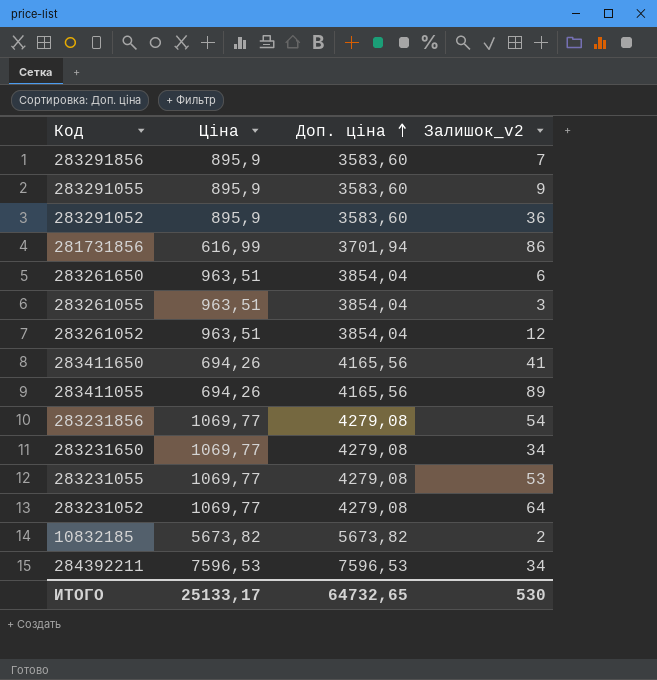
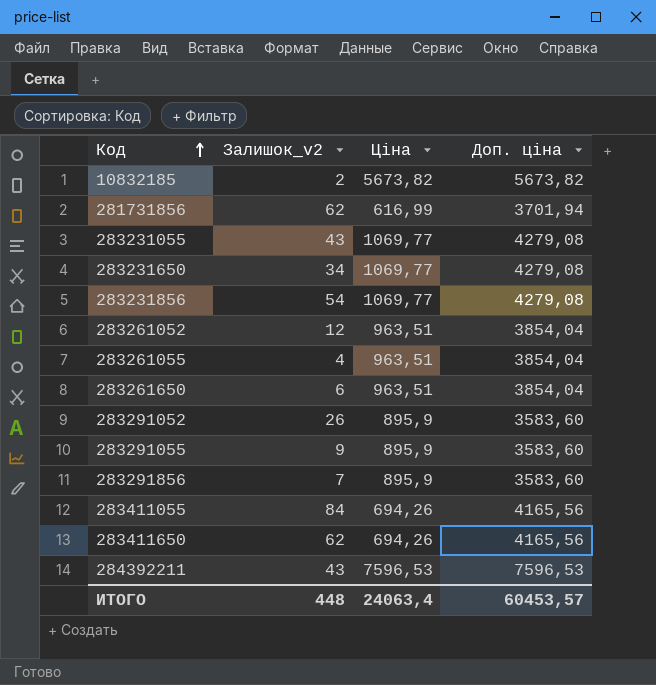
row order: Доп. ціна ascending -> Код ascending
column Залишок_v2 | position: 4 -> 2
row 283231052: 1069,77 | 4279,08 | 64 -> none
281731856 | Залишок_v2: 86 -> 62
283231055 | Залишок_v2: 53 -> 43
283261055 | Залишок_v2: 3 -> 4
283291052 | Залишок_v2: 36 -> 26
283411055 | Залишок_v2: 89 -> 84
283411650 | Залишок_v2: 41 -> 62
284392211 | Залишок_v2: 34 -> 43
ИТОГО | Залишок_v2: 530 -> 448
ИТОГО | Ціна: 25133,17 -> 24063,4
ИТОГО | Доп. ціна: 64732,65 -> 60453,57

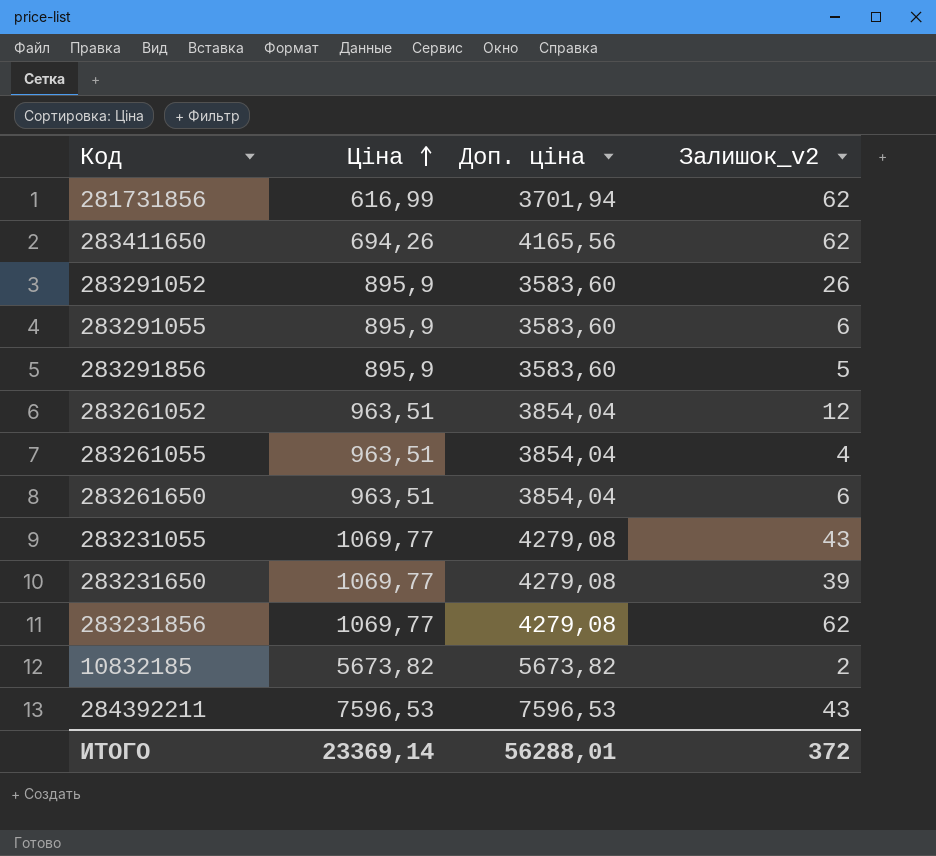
row order: Код ascending -> Ціна ascending
column Залишок_v2 | position: 2 -> 4
row 283411055: 84 | 694,26 | 4165,56 -> none
283291055 | Залишок_v2: 9 -> 6
283291856 | Залишок_v2: 7 -> 5
283231650 | Залишок_v2: 34 -> 39
283231856 | Залишок_v2: 54 -> 62
ИТОГО | Ціна: 24063,4 -> 23369,14
ИТОГО | Доп. ціна: 60453,57 -> 56288,01
ИТОГО | Залишок_v2: 448 -> 372

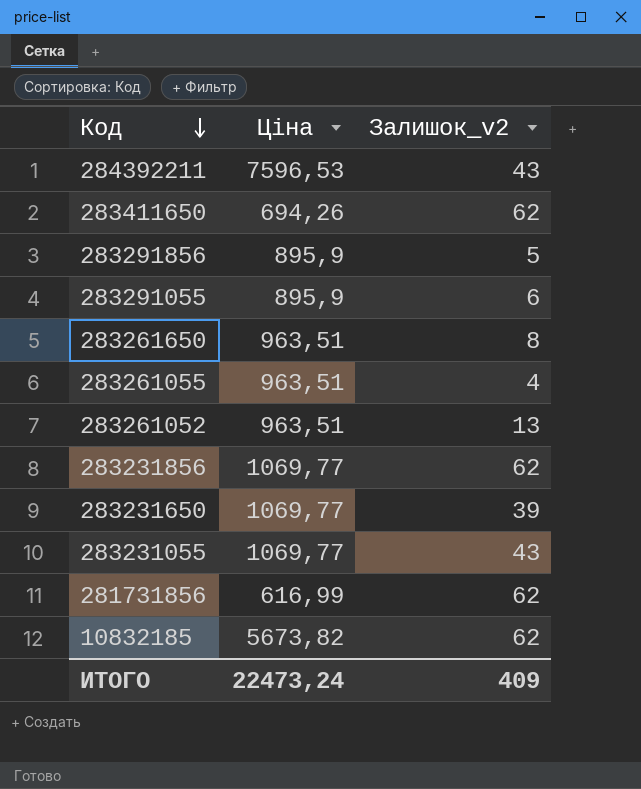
row order: Ціна ascending -> Код descending
column Доп. ціна | position: 3 -> none
row 283291052: 895,9 | 3583,60 | 26 -> none
283261650 | Залишок_v2: 6 -> 8
283261052 | Залишок_v2: 12 -> 13
10832185 | Залишок_v2: 2 -> 62
ИТОГО | Ціна: 23369,14 -> 22473,24
ИТОГО | Залишок_v2: 372 -> 409

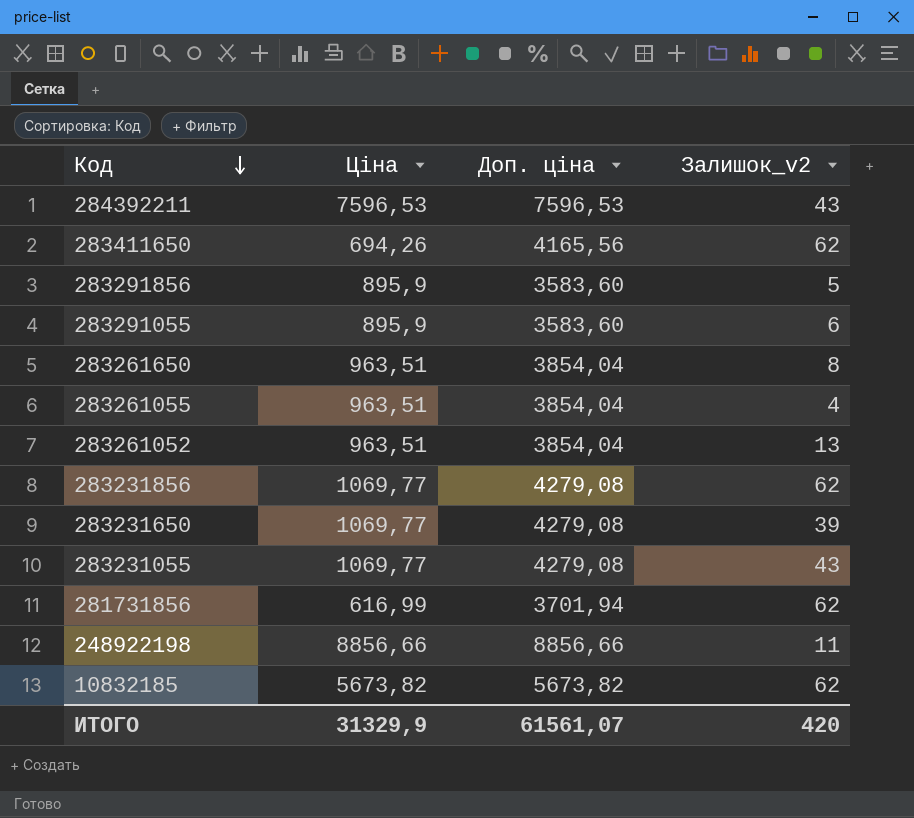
column Доп. ціна | position: none -> 3
row 248922198: none -> 8856,66 | 8856,66 | 11
ИТОГО | Ціна: 22473,24 -> 31329,9
ИТОГО | Залишок_v2: 409 -> 420

